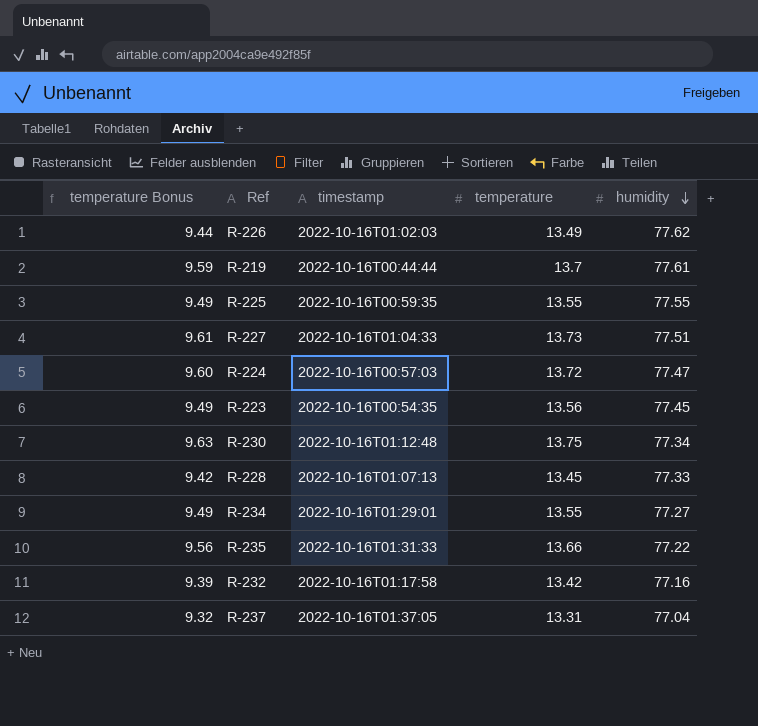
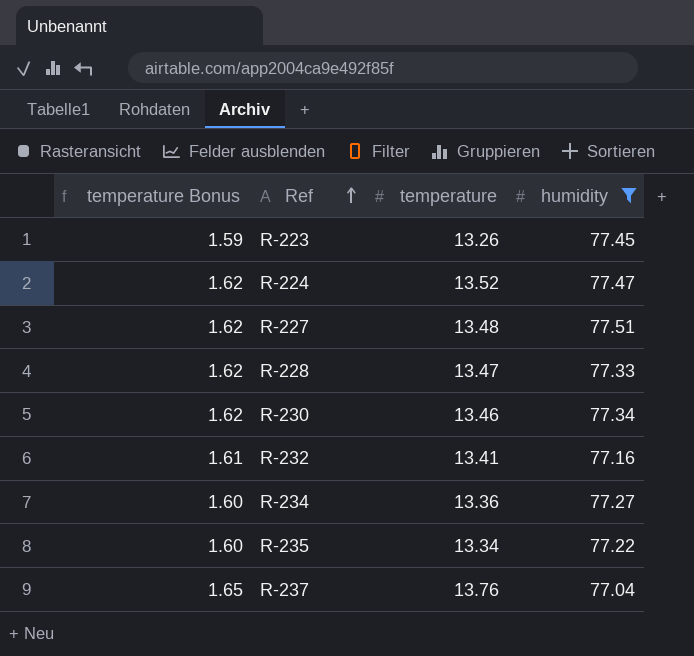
filter: none -> humidity <= 77.51
row order: humidity descending -> Ref ascending
column timestamp | position: 3 -> none
column temperature Bonus | formula: [temperature] * 0.7 -> [temperature] * 0.12
R-223 | temperature: 13.56 -> 13.26
R-224 | temperature: 13.72 -> 13.52
R-227 | temperature: 13.73 -> 13.48
R-228 | temperature: 13.45 -> 13.47
R-230 | temperature: 13.75 -> 13.46
R-232 | temperature: 13.42 -> 13.41
R-234 | temperature: 13.55 -> 13.36
R-235 | temperature: 13.66 -> 13.34
R-237 | temperature: 13.31 -> 13.76

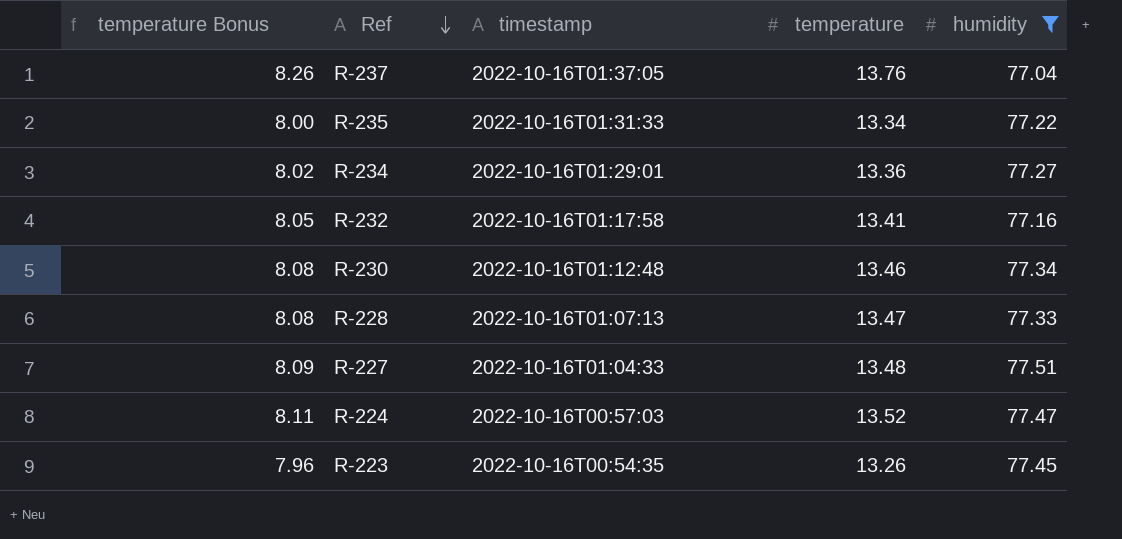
row order: Ref ascending -> Ref descending
column temperature Bonus | formula: [temperature] * 0.12 -> [temperature] * 0.6
column timestamp | position: none -> 3

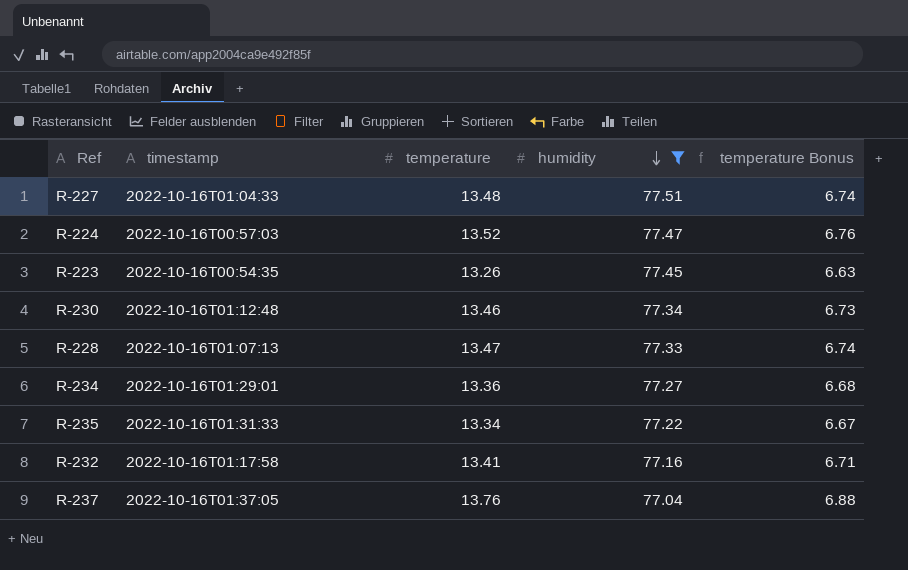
row order: Ref descending -> humidity descending
column temperature Bonus | formula: [temperature] * 0.6 -> [temperature] * 0.5
column temperature Bonus | position: 1 -> 5

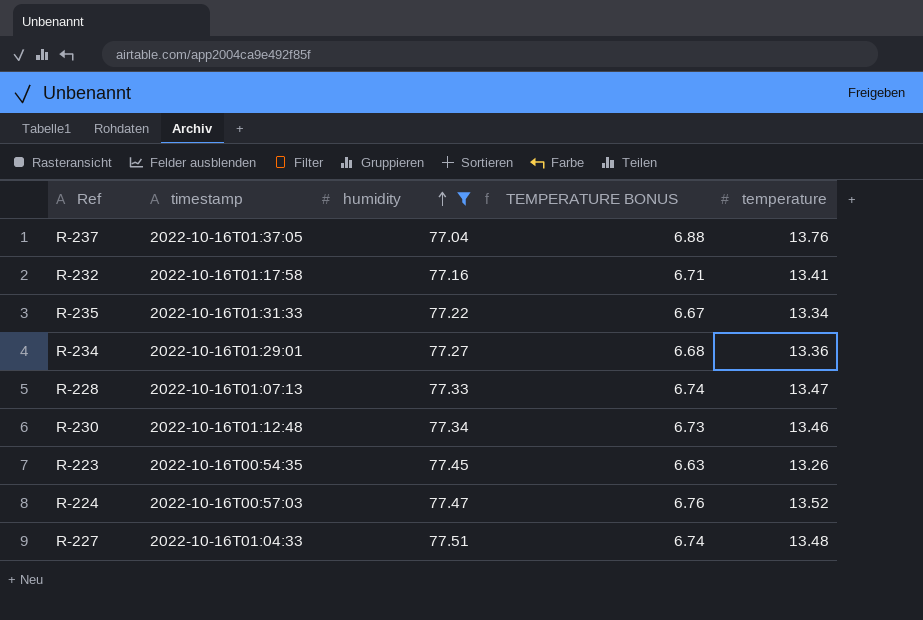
row order: humidity descending -> humidity ascending
column name: temperature Bonus -> TEMPERATURE BONUS
column temperature | position: 3 -> 5

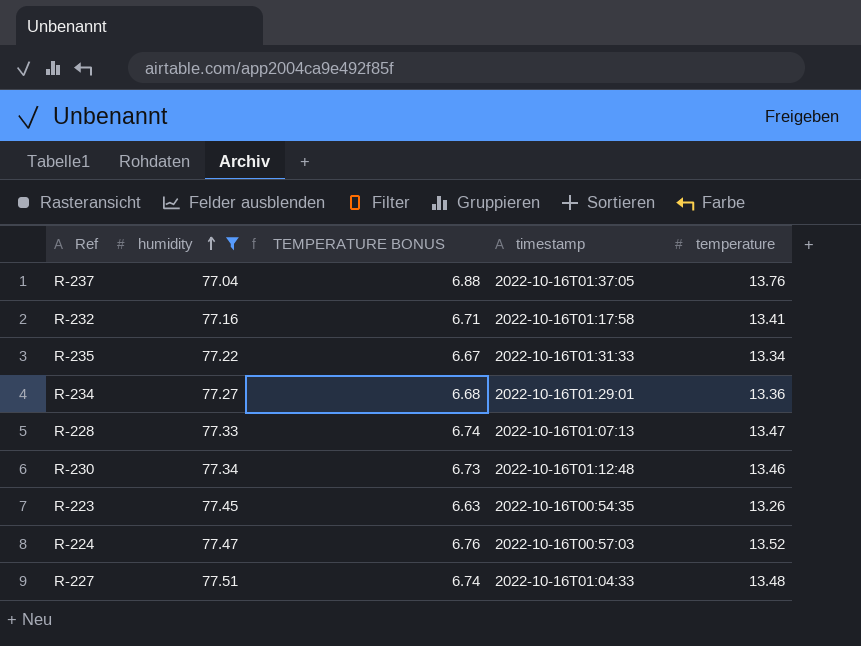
column timestamp | position: 2 -> 4

